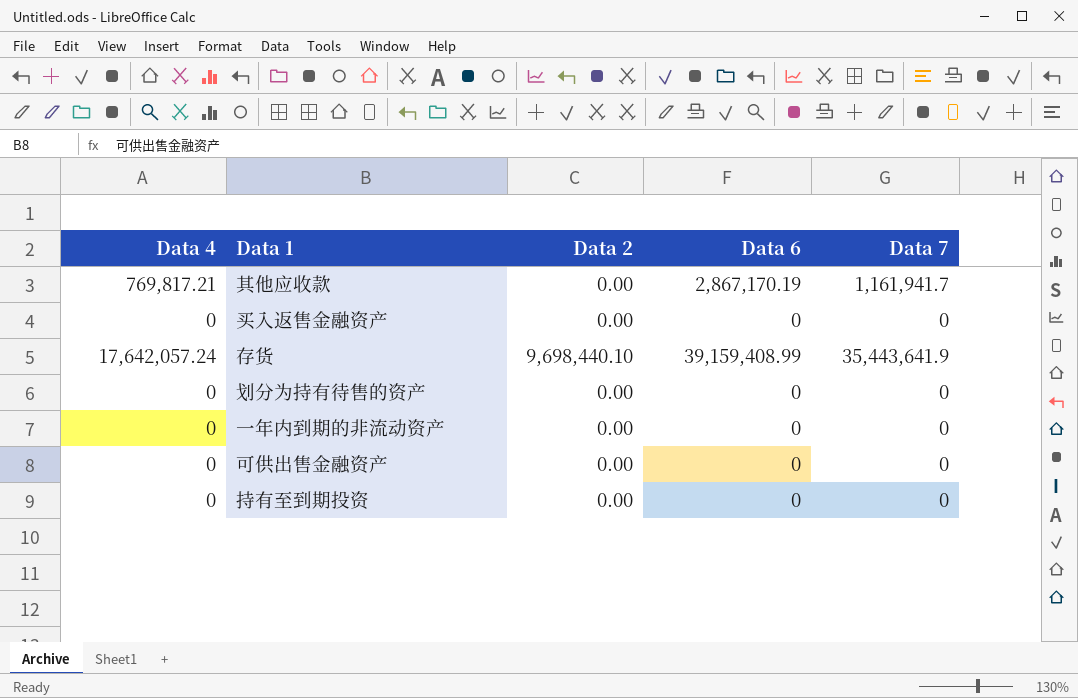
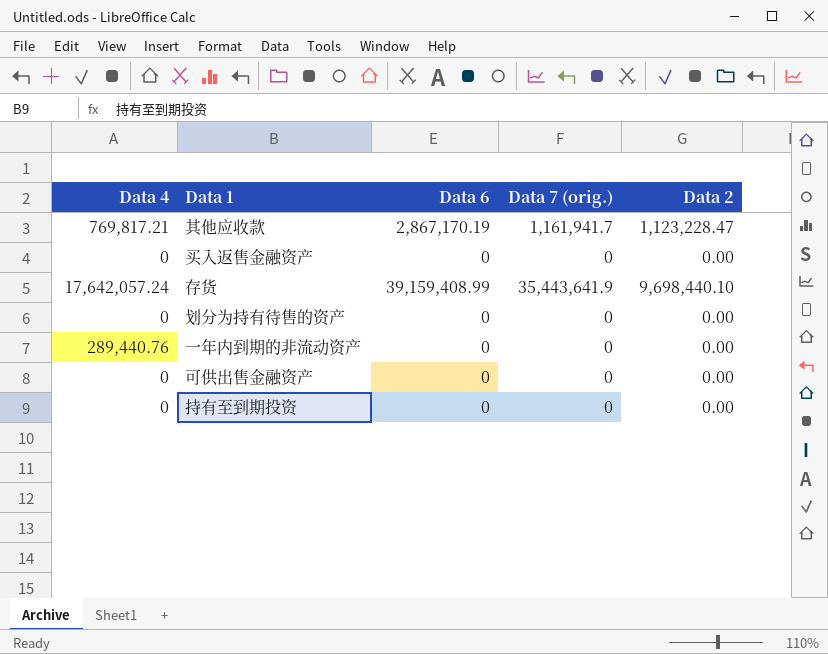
column name: Data 7 -> Data 7 (orig.)
column Data 2 | position: 3 -> 5
其他应收款 | Data 2: 0.00 -> 1,123,228.47
一年内到期的非流动资产 | Data 4: 0 -> 289,440.76

